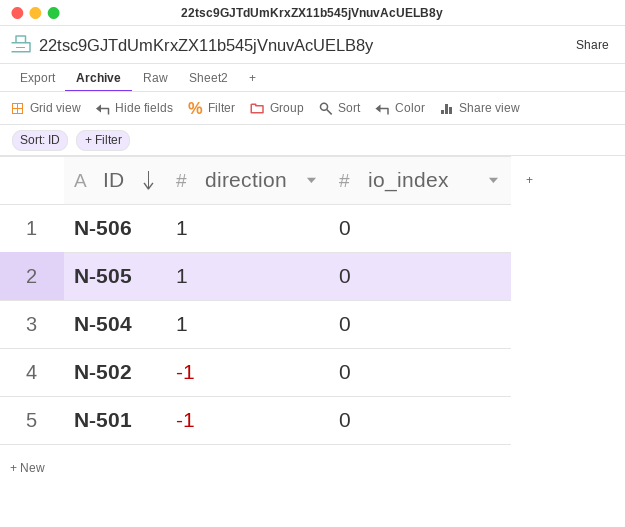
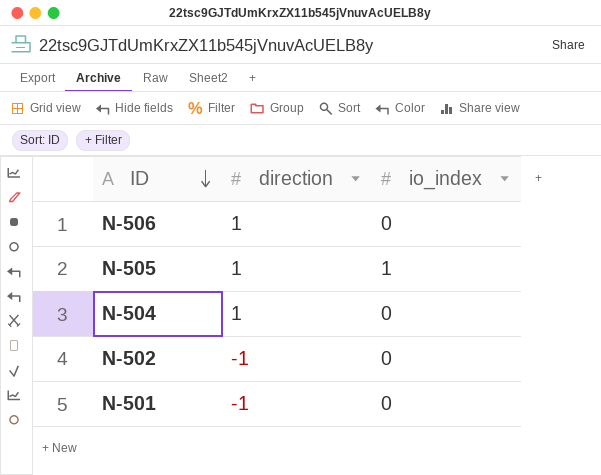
N-505 | io_index: 0 -> 1

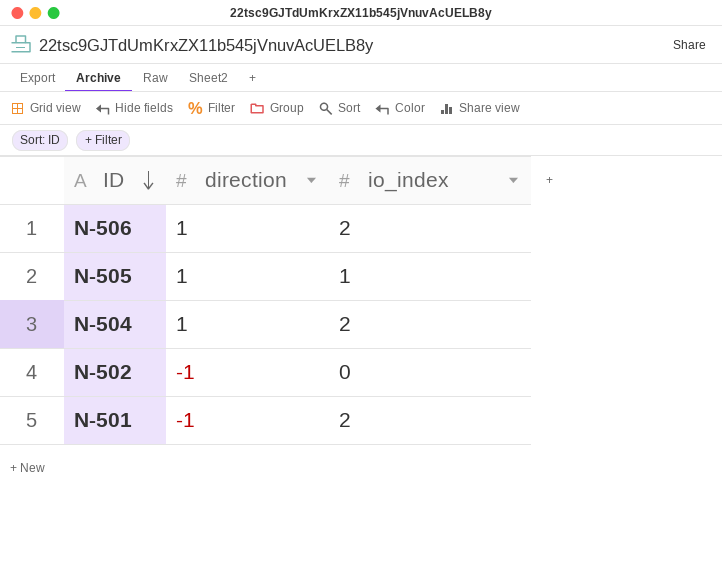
N-506 | io_index: 0 -> 2
N-504 | io_index: 0 -> 2
N-501 | io_index: 0 -> 2

